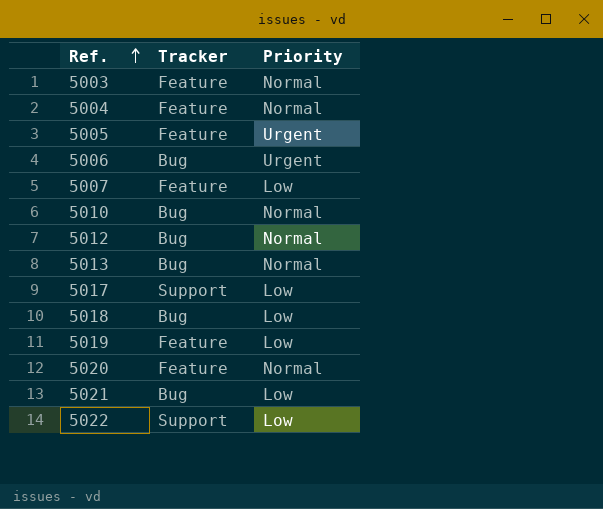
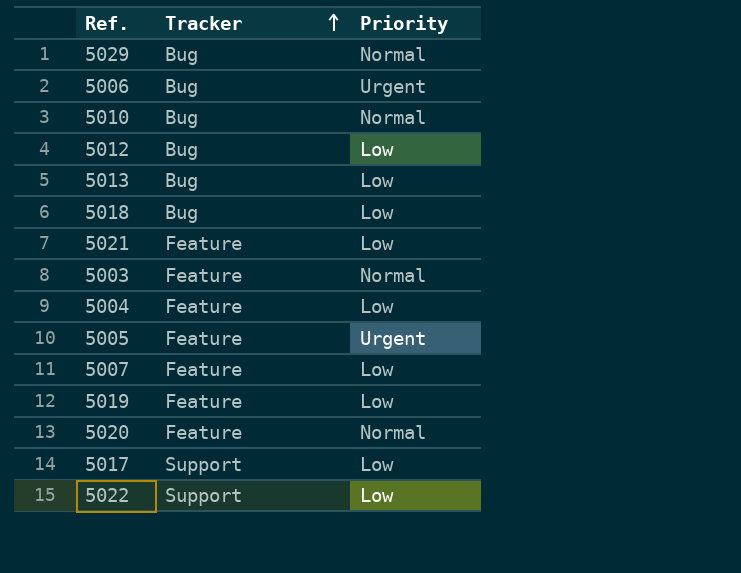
row order: Ref. ascending -> Tracker ascending
row 5029: none -> Bug | Normal
5012 | Priority: Normal -> Low
5013 | Priority: Normal -> Low
5021 | Tracker: Bug -> Feature
5004 | Priority: Normal -> Low

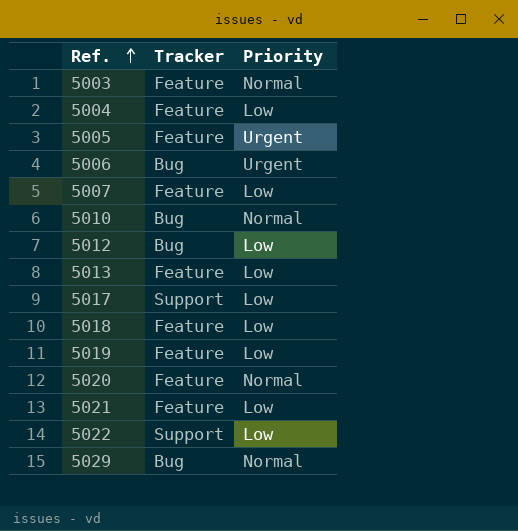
row order: Tracker ascending -> Ref. ascending
5013 | Tracker: Bug -> Feature
5018 | Tracker: Bug -> Feature

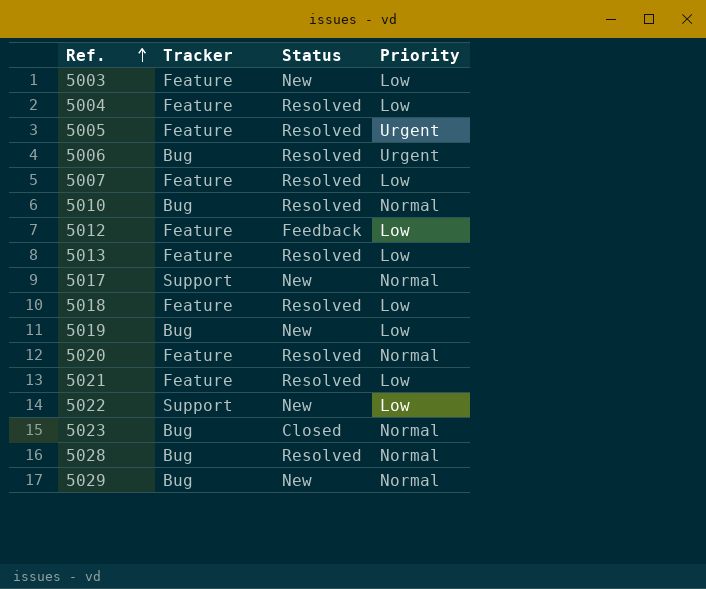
column Status | position: none -> 3
5003 | Priority: Normal -> Low
5012 | Tracker: Bug -> Feature
5017 | Priority: Low -> Normal
5019 | Tracker: Feature -> Bug
row 5023: none -> Bug | Closed | Normal
row 5028: none -> Bug | Resolved | Normal

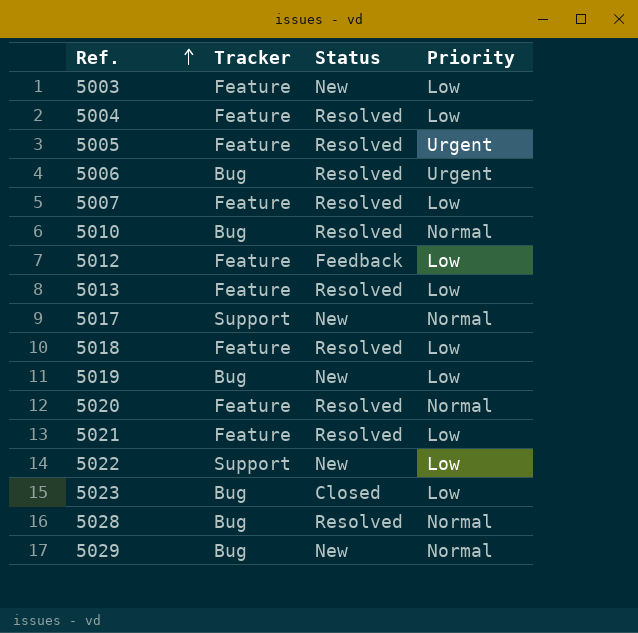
5023 | Priority: Normal -> Low

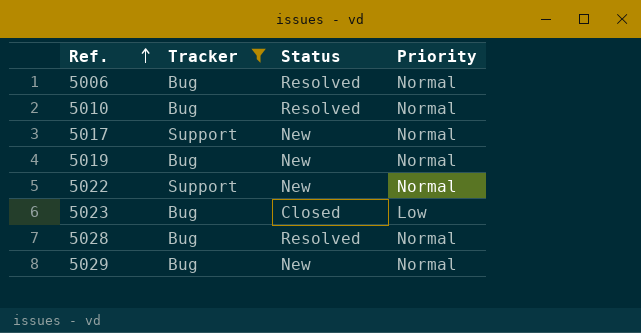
filter: none -> Tracker != Feature
5006 | Priority: Urgent -> Normal
5019 | Priority: Low -> Normal
5022 | Priority: Low -> Normal

